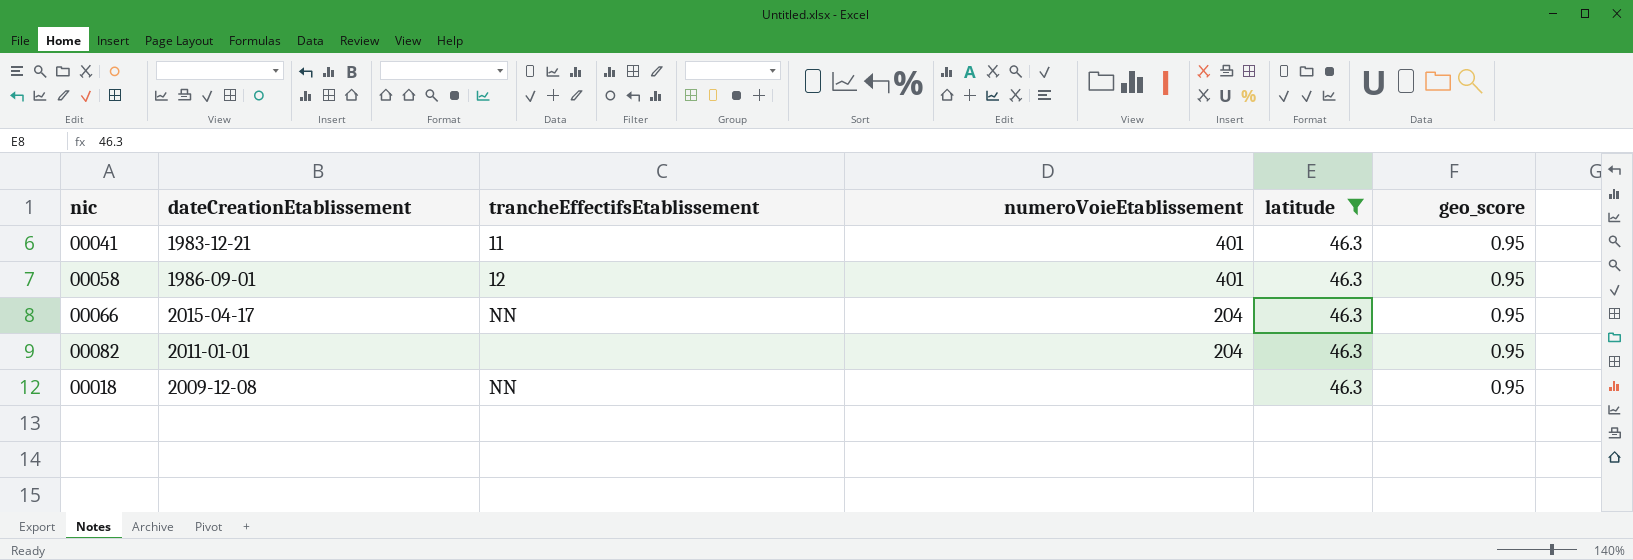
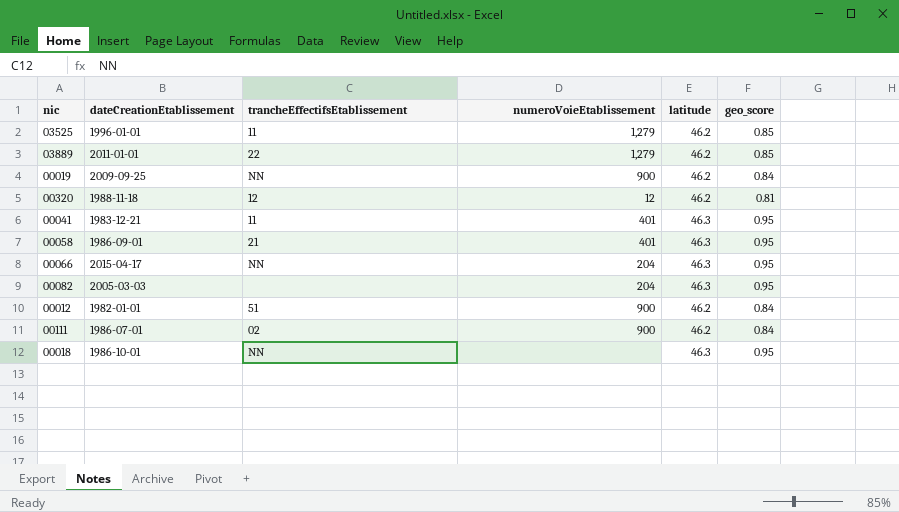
filter: latitude = 46.3 -> none
00058 | trancheEffectifsEtablissement: 12 -> 21
00082 | dateCreationEtablissement: 2011-01-01 -> 2005-03-03
00018 | dateCreationEtablissement: 2009-12-08 -> 1986-10-01

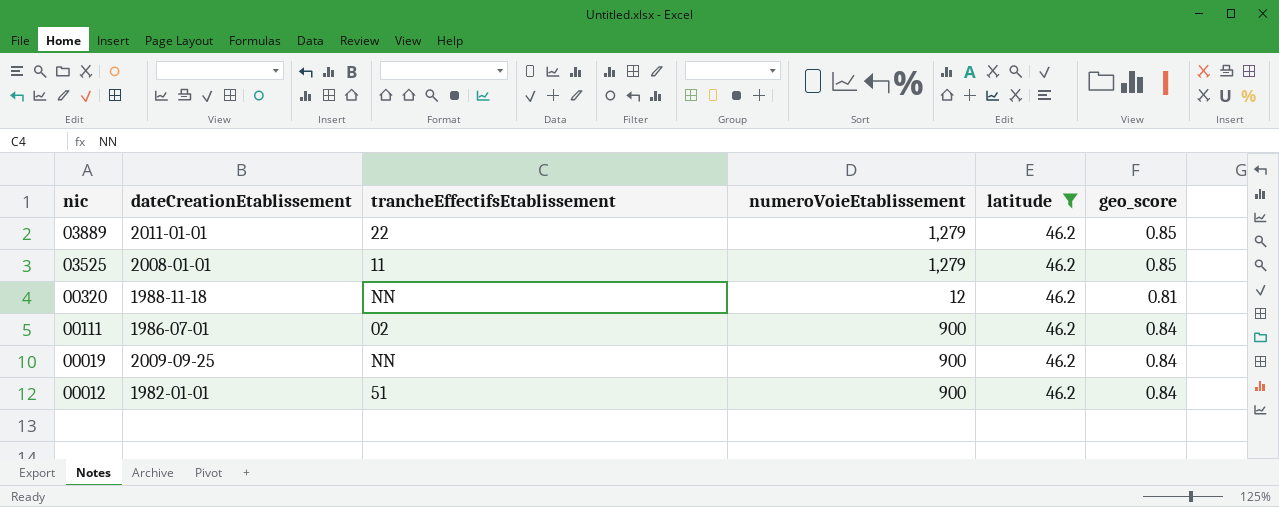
filter: none -> latitude = 46.2
row order: none -> nic descending
03525 | dateCreationEtablissement: 1996-01-01 -> 2008-01-01
00320 | trancheEffectifsEtablissement: 12 -> NN

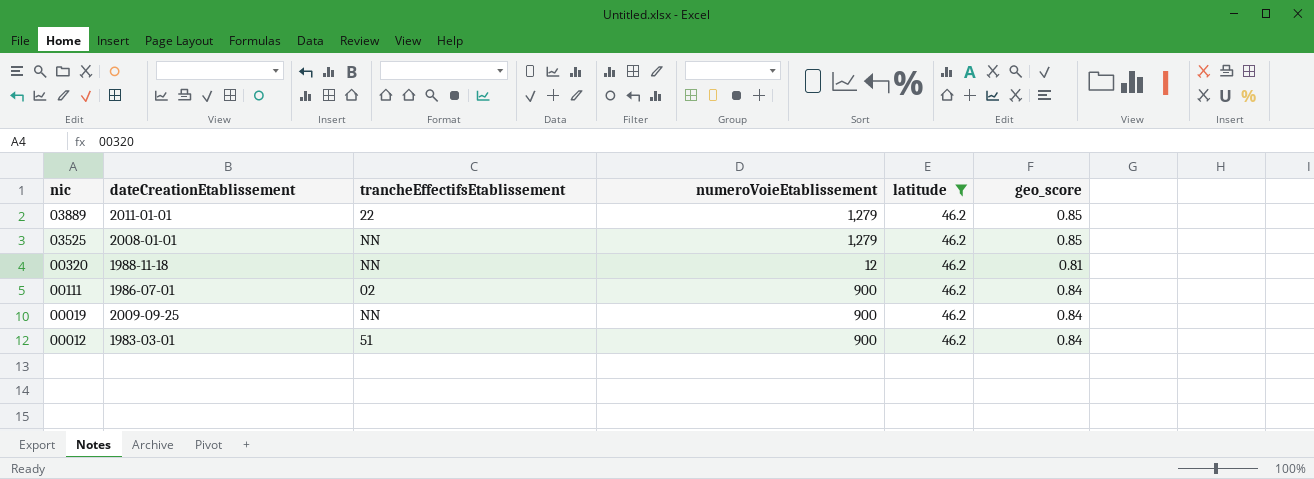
03525 | trancheEffectifsEtablissement: 11 -> NN
00012 | dateCreationEtablissement: 1982-01-01 -> 1983-03-01

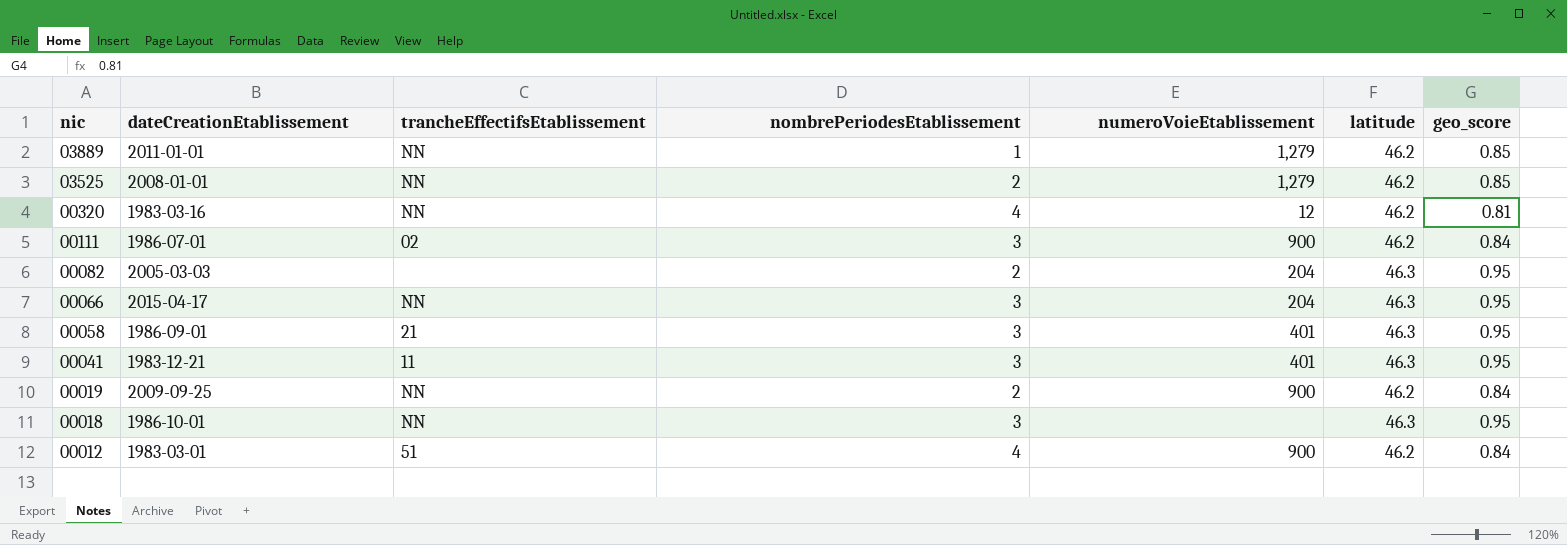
filter: latitude = 46.2 -> none
column nombrePeriodesEtablissement | position: none -> 4
03889 | trancheEffectifsEtablissement: 22 -> NN
00320 | dateCreationEtablissement: 1988-11-18 -> 1983-03-16

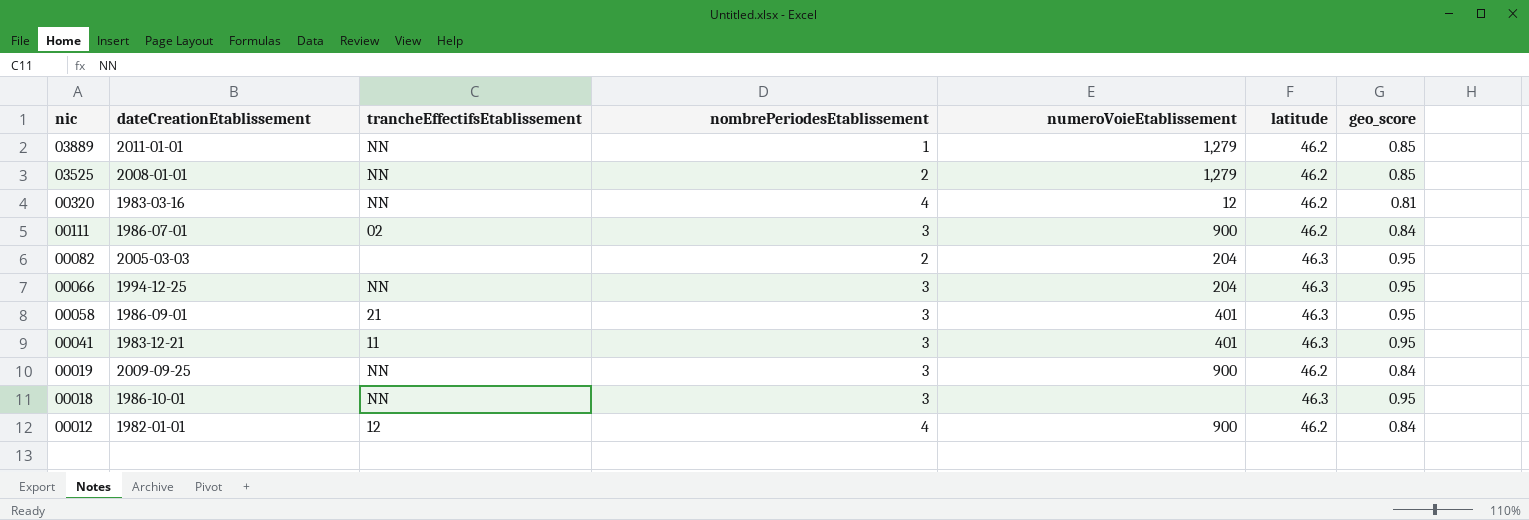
00066 | dateCreationEtablissement: 2015-04-17 -> 1994-12-25
00019 | nombrePeriodesEtablissement: 2 -> 3
00012 | dateCreationEtablissement: 1983-03-01 -> 1982-01-01
00012 | trancheEffectifsEtablissement: 51 -> 12

